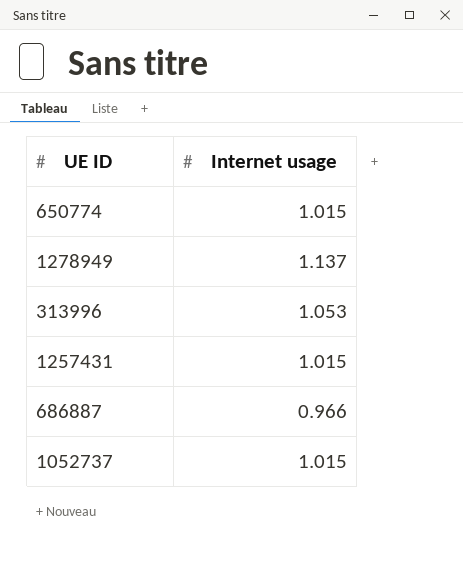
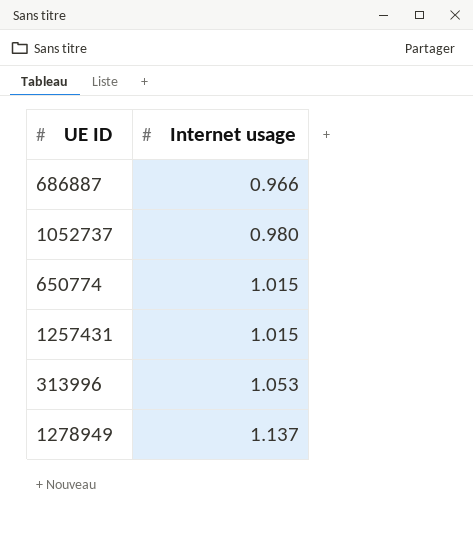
row order: none -> Internet usage ascending
1052737 | Internet usage: 1.015 -> 0.980

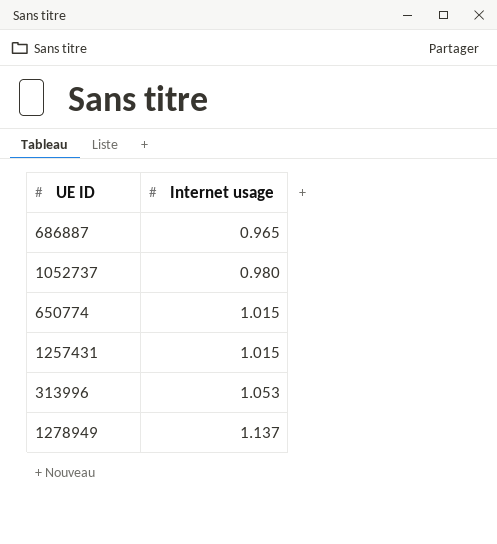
686887 | Internet usage: 0.966 -> 0.965

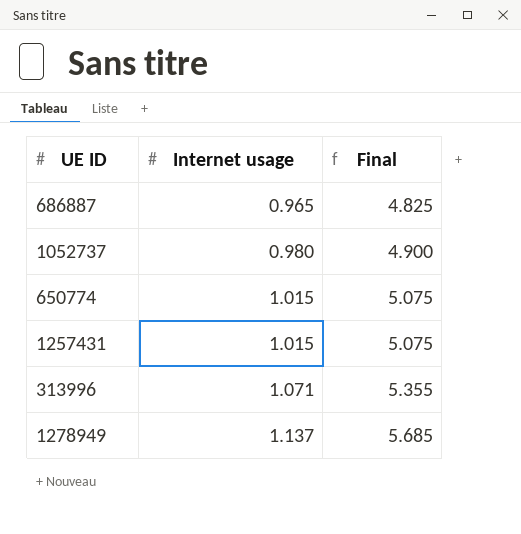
column Final | formula: none -> [Internet usage] * 5
313996 | Internet usage: 1.053 -> 1.071

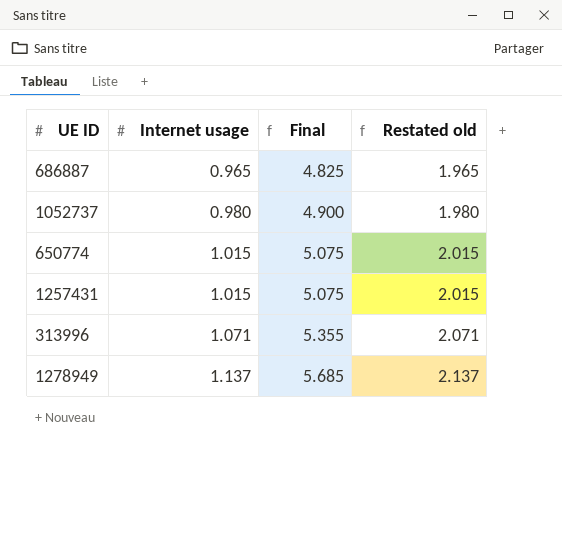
column Restated old | formula: none -> [Internet usage] + 1

